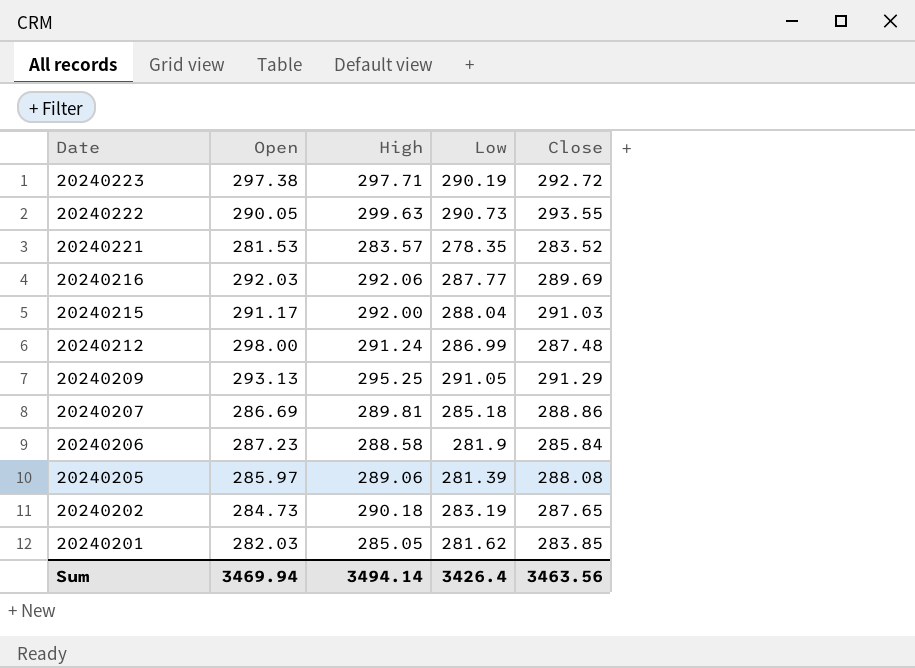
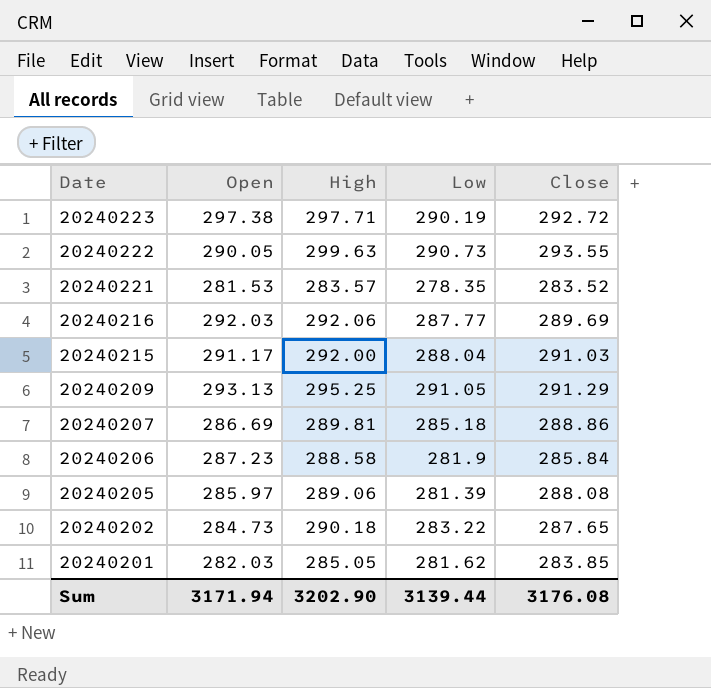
row 20240212: 298.00 | 291.24 | 286.99 | 287.48 -> none
20240202 | Low: 283.19 -> 283.22
Sum | Open: 3469.94 -> 3171.94
Sum | High: 3494.14 -> 3202.90
Sum | Low: 3426.4 -> 3139.44
Sum | Close: 3463.56 -> 3176.08

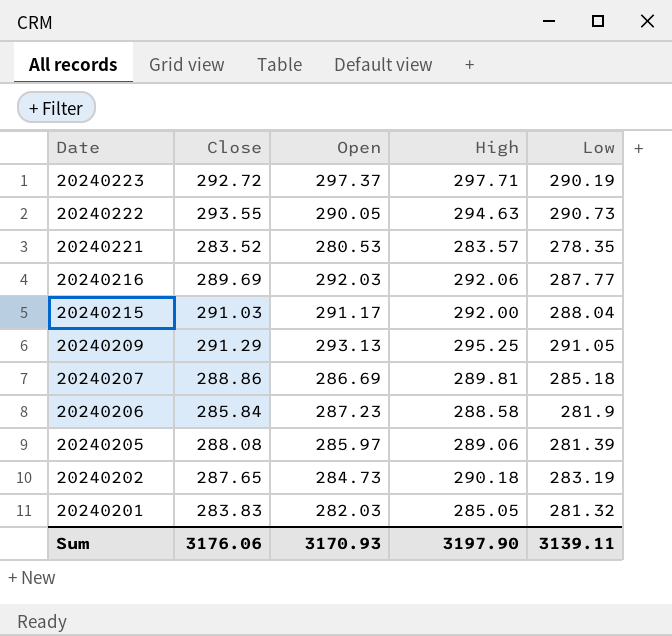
column Close | position: 5 -> 2
20240223 | Open: 297.38 -> 297.37
20240222 | High: 299.63 -> 294.63
20240221 | Open: 281.53 -> 280.53
20240202 | Low: 283.22 -> 283.19
20240201 | Close: 283.85 -> 283.83
20240201 | Low: 281.62 -> 281.32
Sum | Close: 3176.08 -> 3176.06
Sum | Open: 3171.94 -> 3170.93
Sum | High: 3202.90 -> 3197.90
Sum | Low: 3139.44 -> 3139.11

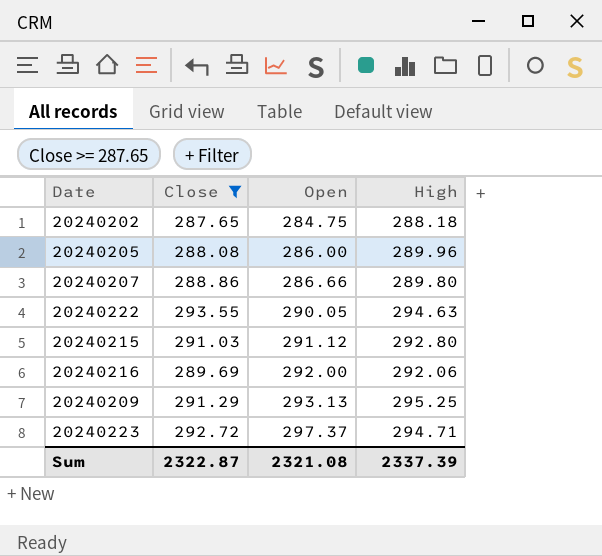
filter: none -> Close >= 287.65
row order: Date descending -> Open ascending
column Low | position: 5 -> none
20240202 | Open: 284.73 -> 284.75
20240202 | High: 290.18 -> 288.18
20240205 | Open: 285.97 -> 286.00
20240205 | High: 289.06 -> 289.96
20240207 | Open: 286.69 -> 286.66
20240207 | High: 289.81 -> 289.80
20240215 | Open: 291.17 -> 291.12
20240215 | High: 292.00 -> 292.80
20240216 | Open: 292.03 -> 292.00
20240223 | High: 297.71 -> 294.71
Sum | Close: 3176.06 -> 2322.87
Sum | Open: 3170.93 -> 2321.08
Sum | High: 3197.90 -> 2337.39

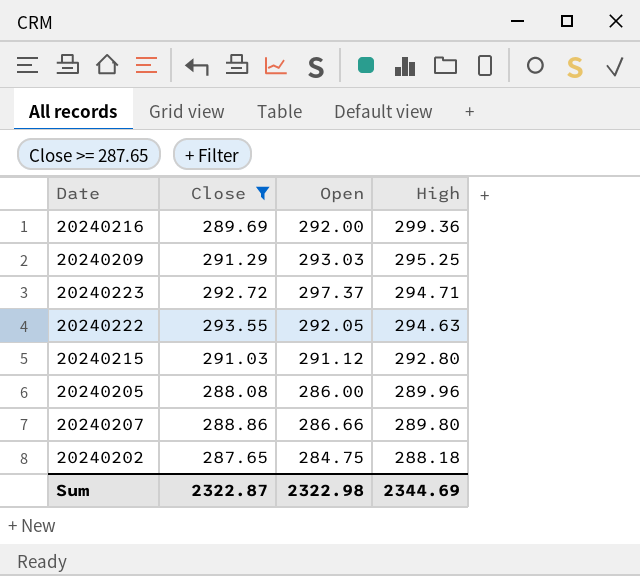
row order: Open ascending -> High descending
20240216 | High: 292.06 -> 299.36
20240209 | Open: 293.13 -> 293.03
20240222 | Open: 290.05 -> 292.05
Sum | Open: 2321.08 -> 2322.98
Sum | High: 2337.39 -> 2344.69

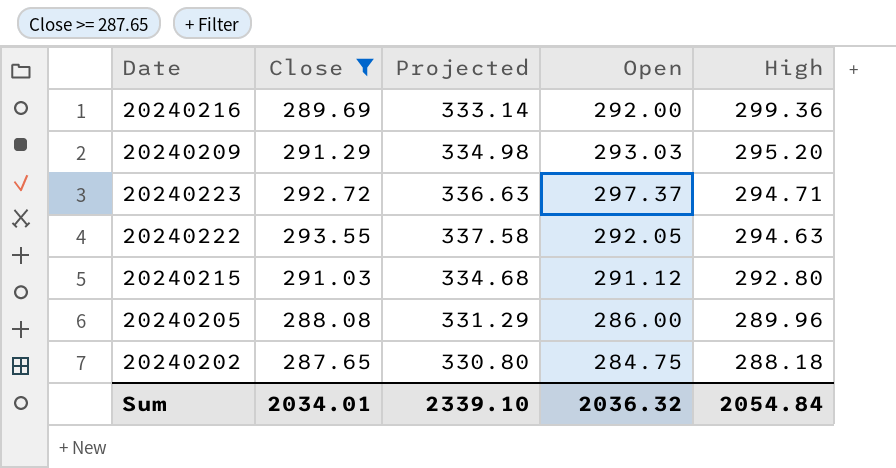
column Projected | formula: none -> [Close] * 1.15
row 20240207: 288.86 | 286.66 | 289.80 -> none
20240209 | High: 295.25 -> 295.20
Sum | Close: 2322.87 -> 2034.01
Sum | Open: 2322.98 -> 2036.32
Sum | High: 2344.69 -> 2054.84

